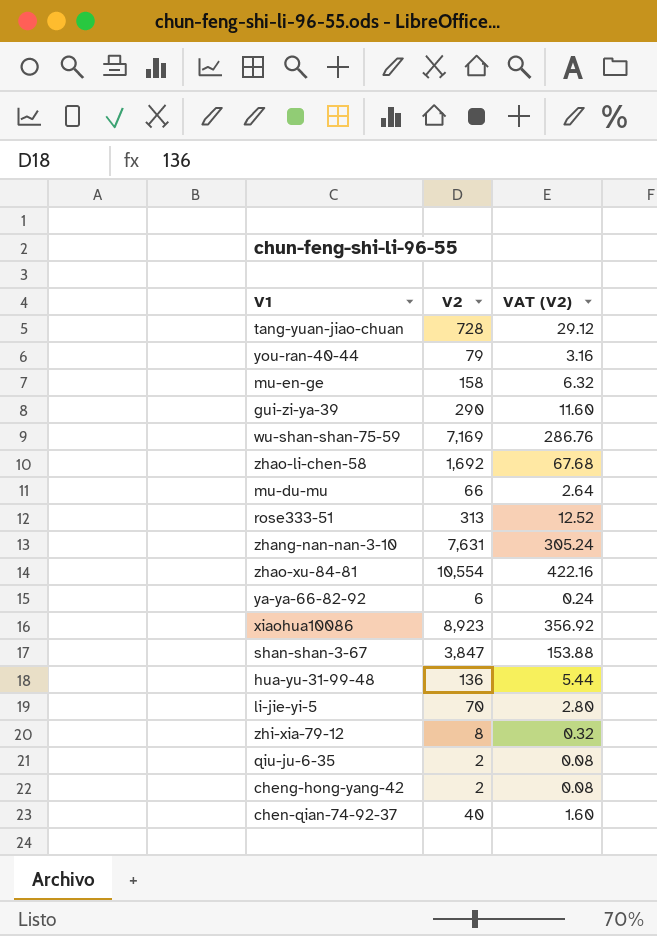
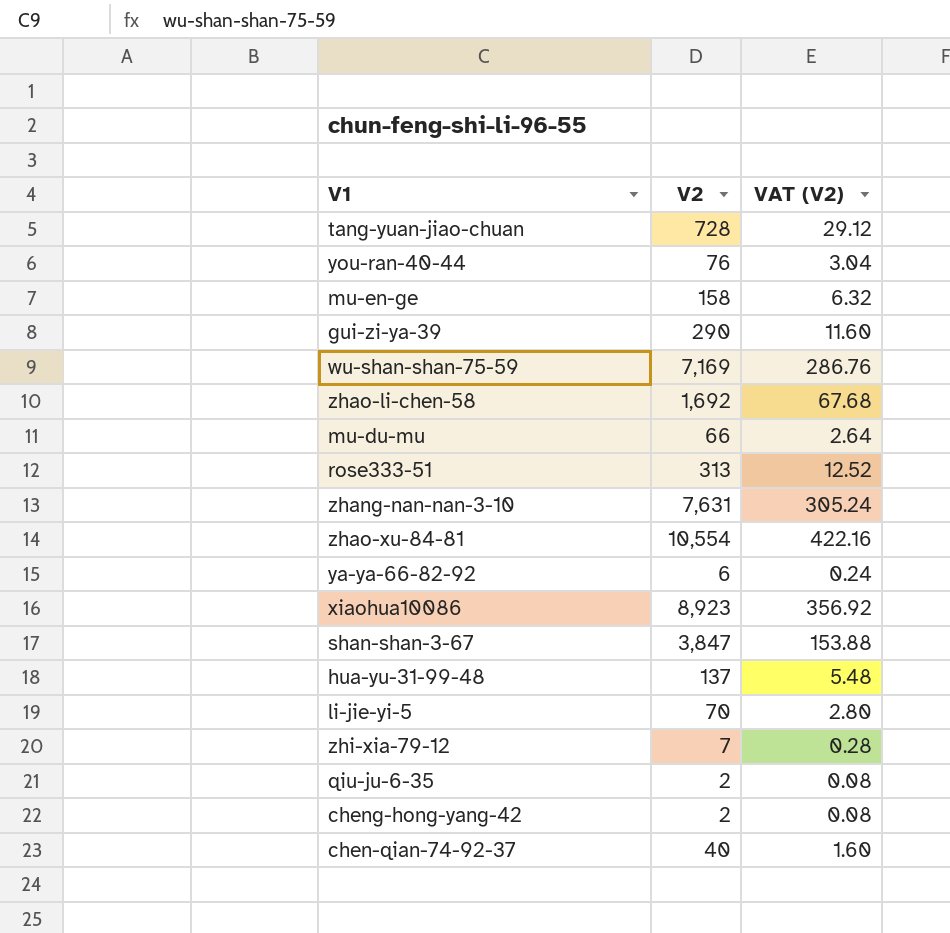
you-ran-40-44 | V2: 79 -> 76
you-ran-40-44 | VAT (V2): 3.16 -> 3.04
hua-yu-31-99-48 | V2: 136 -> 137
hua-yu-31-99-48 | VAT (V2): 5.44 -> 5.48
zhi-xia-79-12 | V2: 8 -> 7
zhi-xia-79-12 | VAT (V2): 0.32 -> 0.28

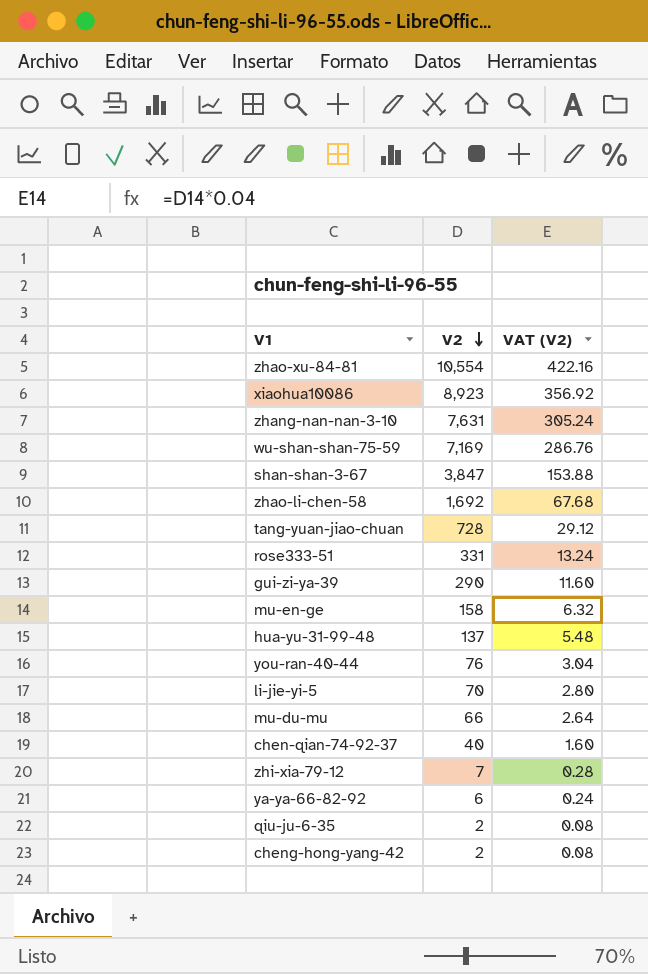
row order: none -> V2 descending
rose333-51 | V2: 313 -> 331
rose333-51 | VAT (V2): 12.52 -> 13.24

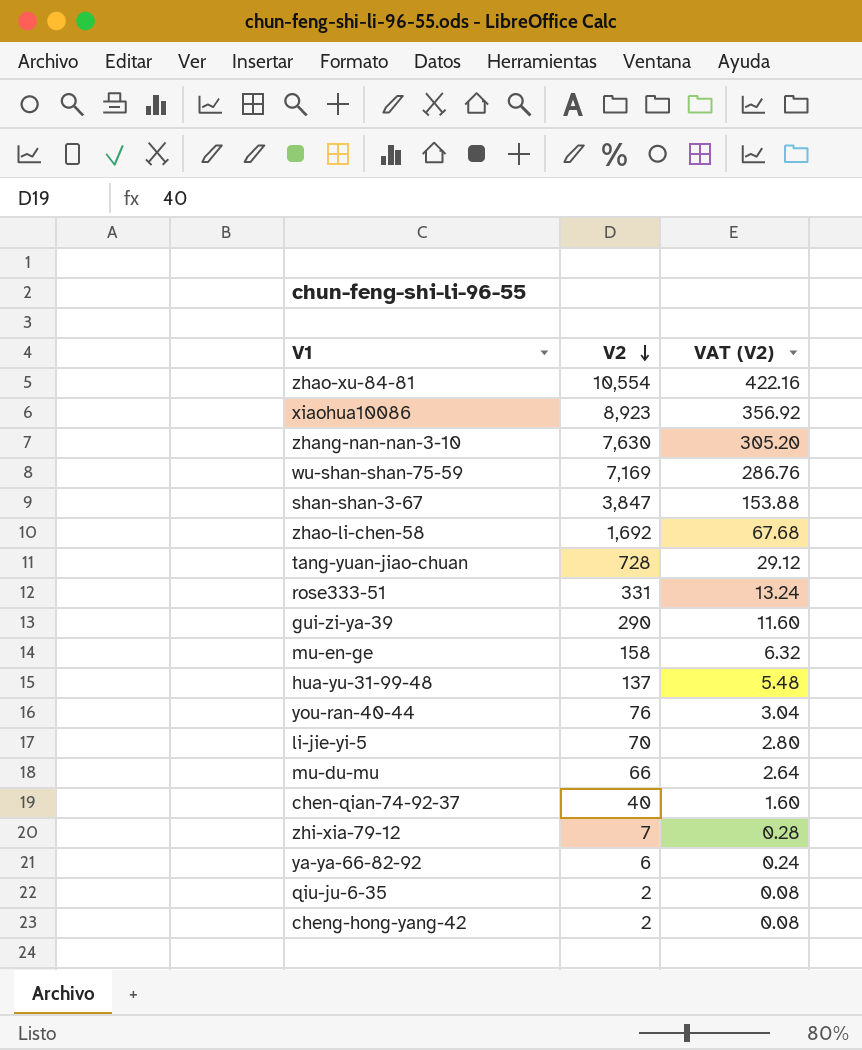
zhang-nan-nan-3-10 | V2: 7,631 -> 7,630
zhang-nan-nan-3-10 | VAT (V2): 305.24 -> 305.20

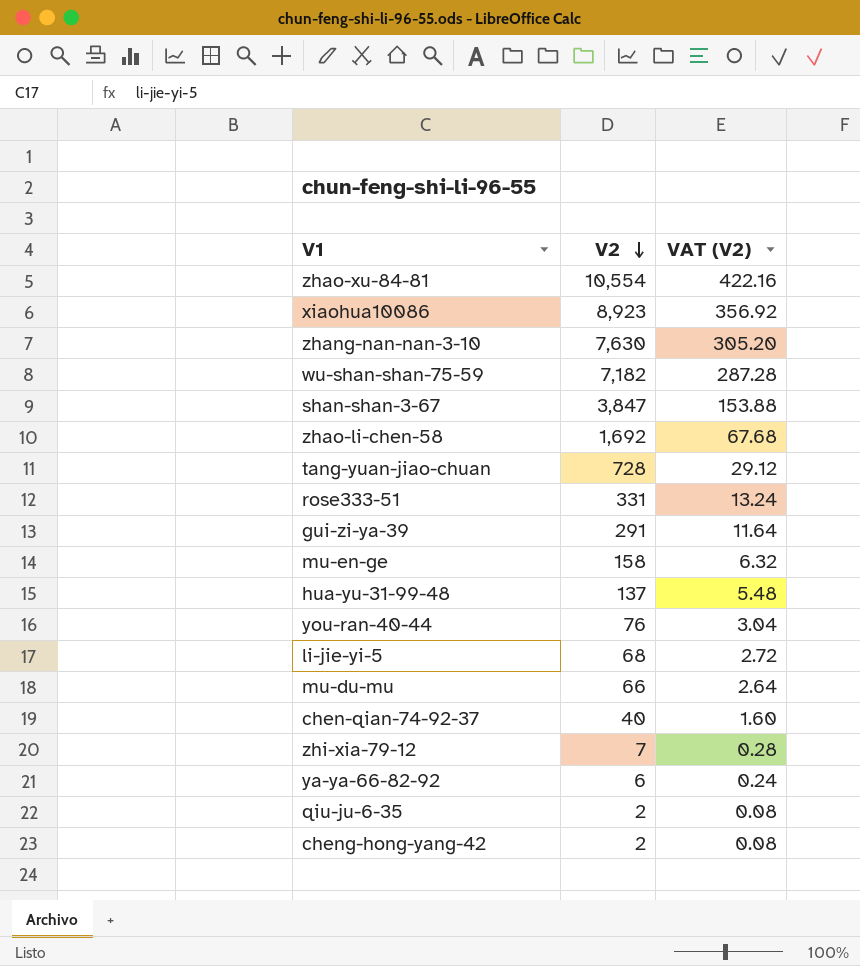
wu-shan-shan-75-59 | V2: 7,169 -> 7,182
wu-shan-shan-75-59 | VAT (V2): 286.76 -> 287.28
gui-zi-ya-39 | V2: 290 -> 291
gui-zi-ya-39 | VAT (V2): 11.60 -> 11.64
li-jie-yi-5 | V2: 70 -> 68
li-jie-yi-5 | VAT (V2): 2.80 -> 2.72

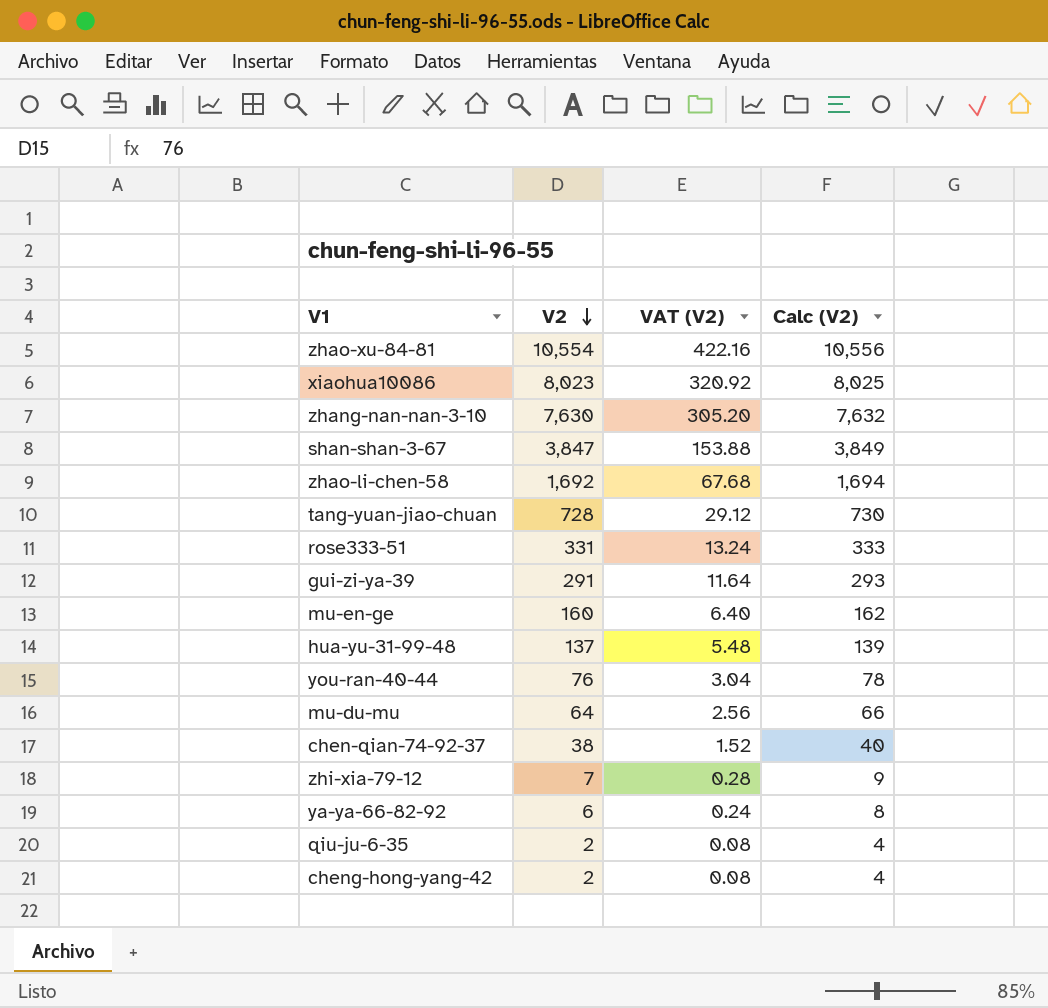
column Calc (V2) | formula: none -> [V2] + 2
row wu-shan-shan-75-59: 7,182 | 287.28 -> none
row li-jie-yi-5: 68 | 2.72 -> none
xiaohua10086 | V2: 8,923 -> 8,023
xiaohua10086 | VAT (V2): 356.92 -> 320.92
mu-en-ge | V2: 158 -> 160
mu-en-ge | VAT (V2): 6.32 -> 6.40
mu-du-mu | V2: 66 -> 64
mu-du-mu | VAT (V2): 2.64 -> 2.56
chen-qian-74-92-37 | V2: 40 -> 38
chen-qian-74-92-37 | VAT (V2): 1.60 -> 1.52

